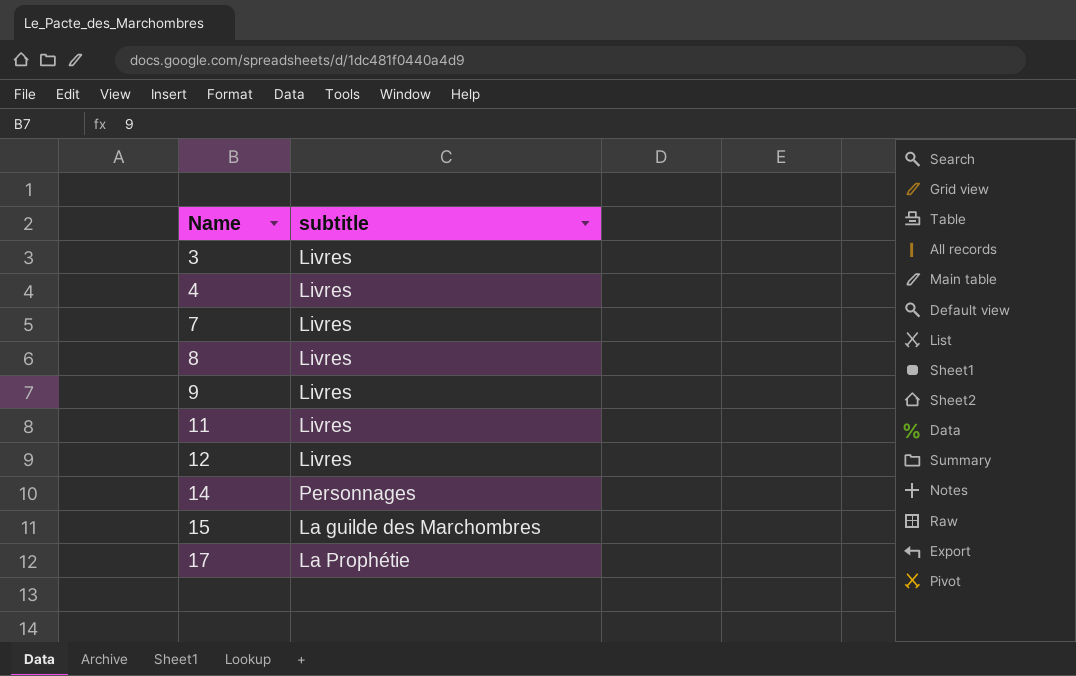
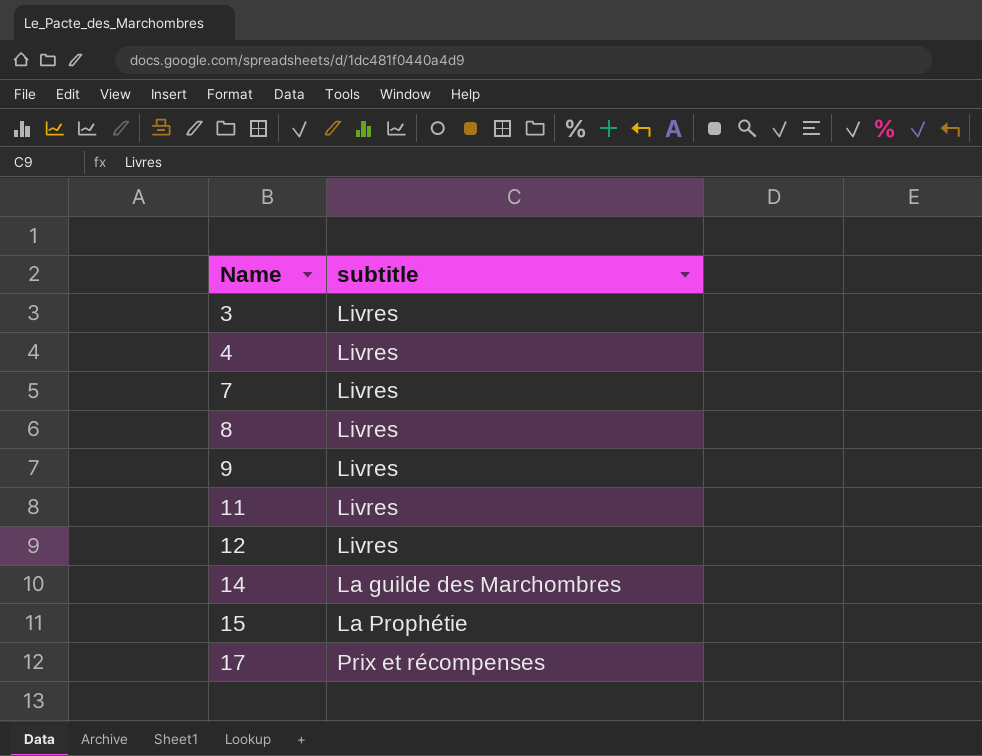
14 | subtitle: Personnages -> La guilde des Marchombres
15 | subtitle: La guilde des Marchombres -> La Prophétie
17 | subtitle: La Prophétie -> Prix et récompenses

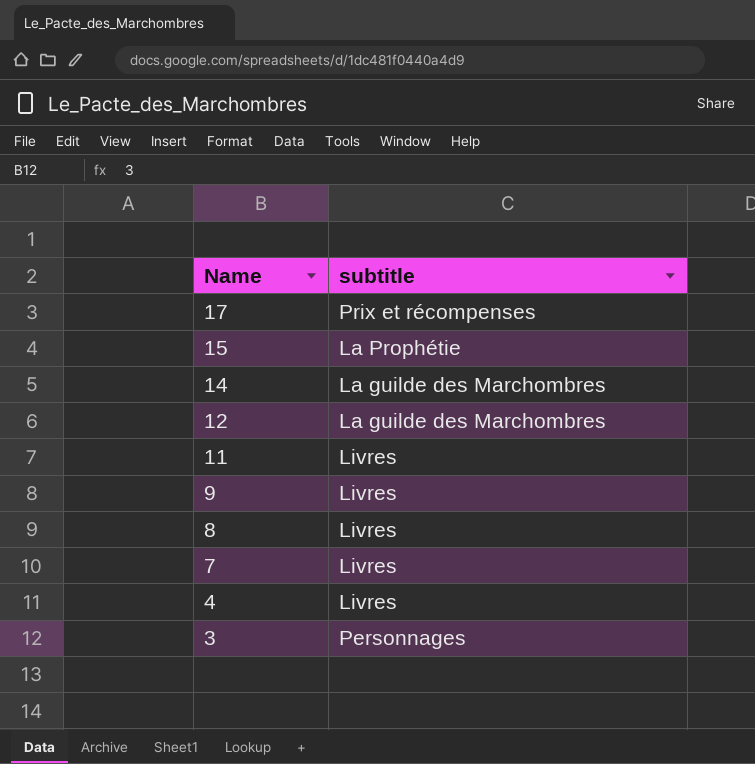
row order: Name ascending -> Name descending
12 | subtitle: Livres -> La guilde des Marchombres
3 | subtitle: Livres -> Personnages

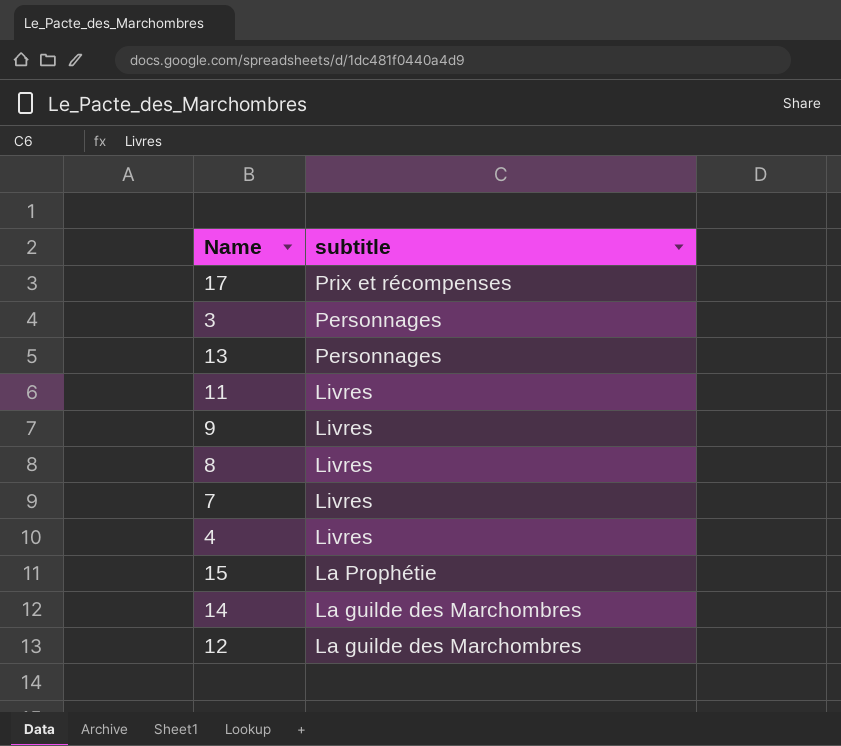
row order: Name descending -> subtitle descending
row 13: none -> Personnages

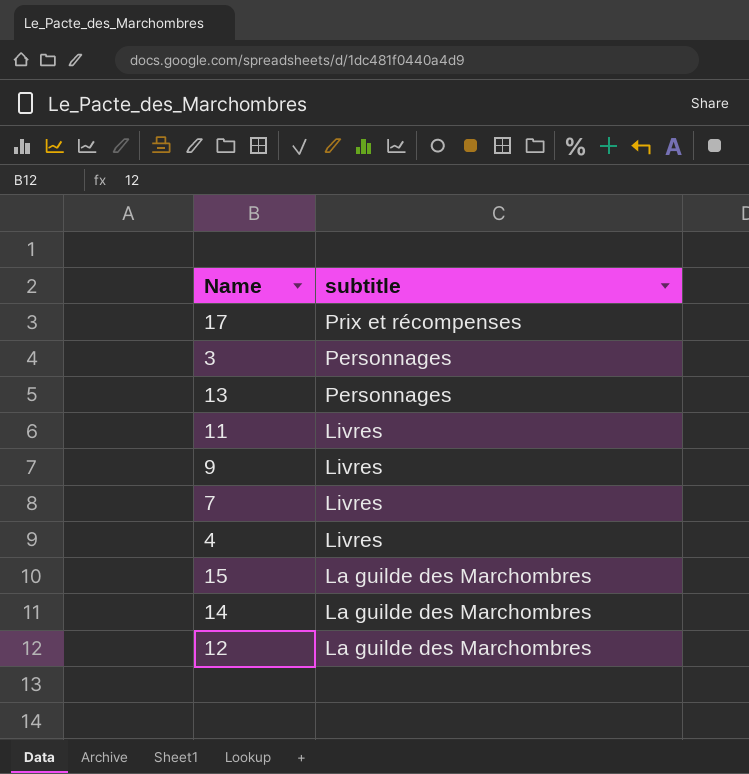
row 8: Livres -> none
15 | subtitle: La Prophétie -> La guilde des Marchombres

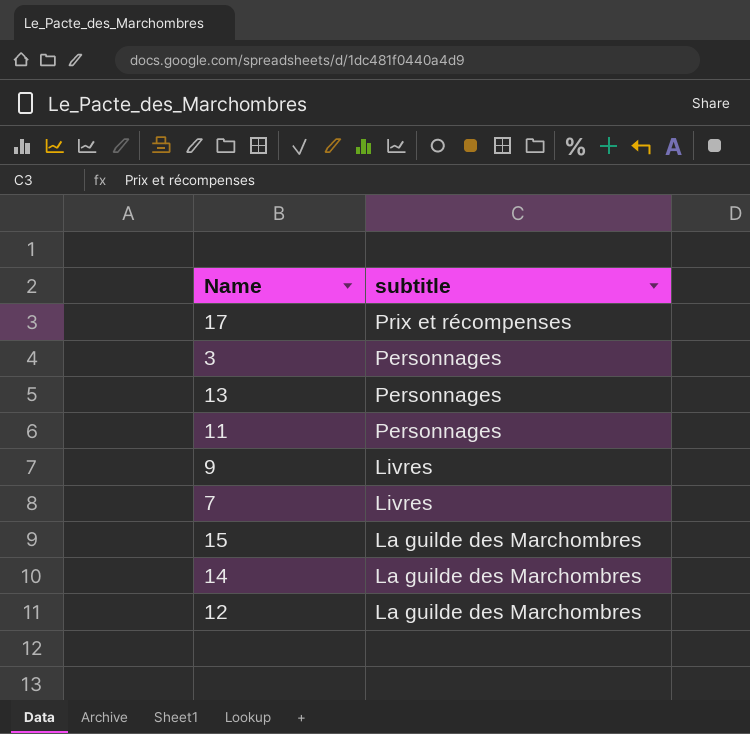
row 4: Livres -> none
11 | subtitle: Livres -> Personnages

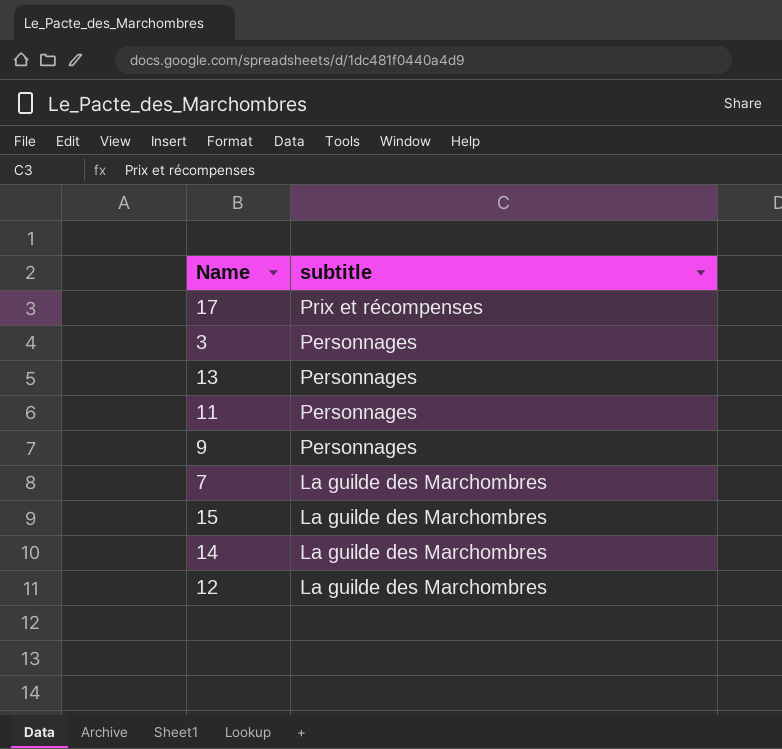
9 | subtitle: Livres -> Personnages
7 | subtitle: Livres -> La guilde des Marchombres

